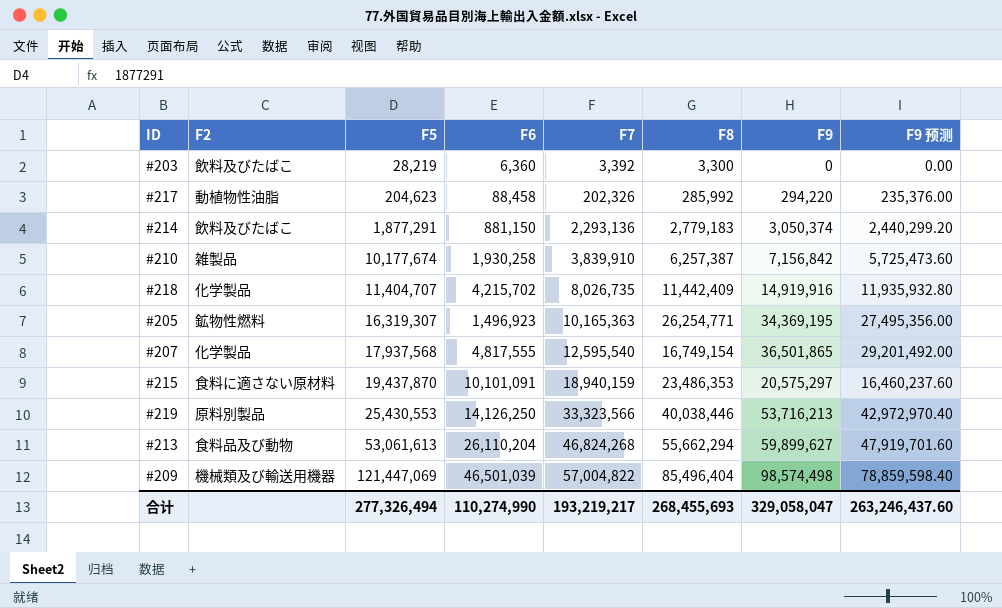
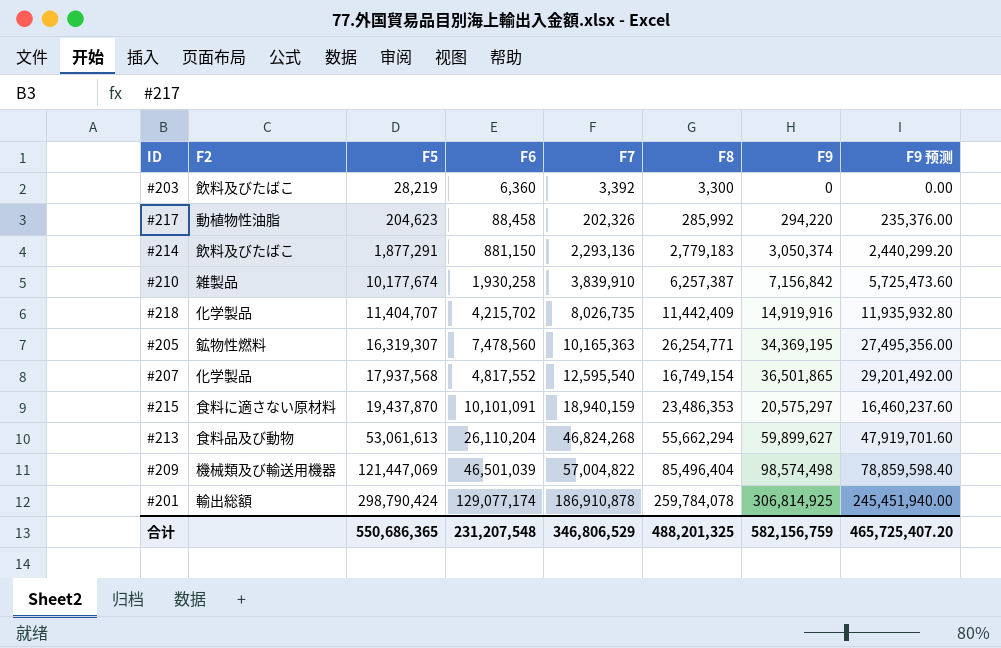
row #219: 原料別製品 | 25,430,553 | 14,126,250 | 33,323,566 | 40,038,446 | 53,716,213 | 42,972,970.40 -> none
#205 | F6: 1,496,923 -> 7,478,560
#207 | F6: 4,817,555 -> 4,817,552
row #201: none -> 輸出総額 | 298,790,424 | 129,077,174 | 186,910,878 | 259,784,078 | 306,814,925 | 245,451,940.00
合计 | F5: 277,326,494 -> 550,686,365
合计 | F6: 110,274,990 -> 231,207,548
合计 | F7: 193,219,217 -> 346,806,529
合计 | F8: 268,455,693 -> 488,201,325
合计 | F9: 329,058,047 -> 582,156,759
合计 | F9 预测: 263,246,437.60 -> 465,725,407.20

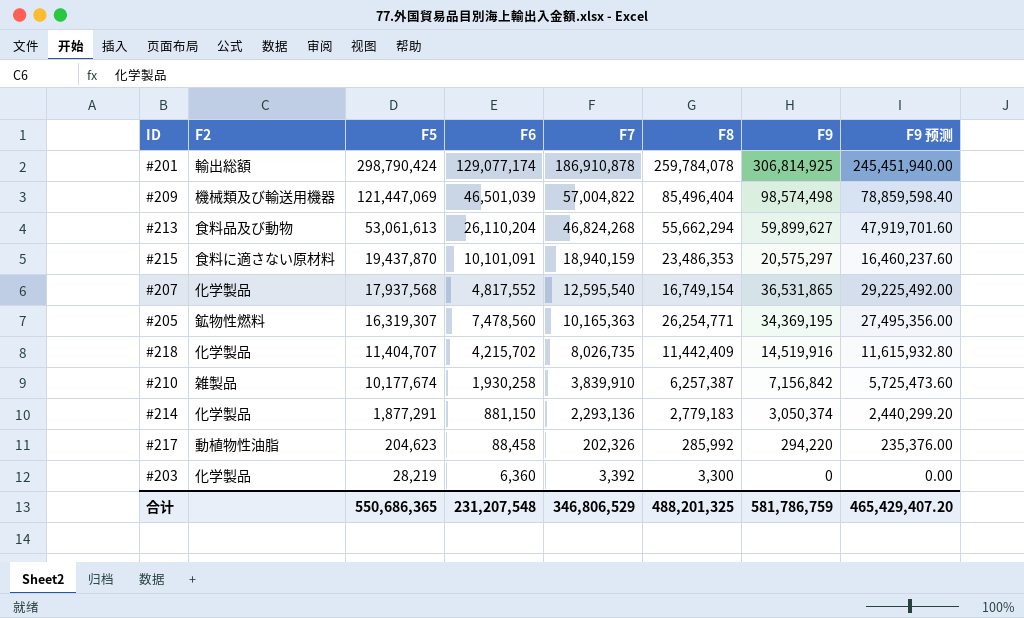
row order: F5 ascending -> F5 descending
#207 | F9: 36,501,865 -> 36,531,865
#207 | F9 预测: 29,201,492.00 -> 29,225,492.00
#218 | F9: 14,919,916 -> 14,519,916
#218 | F9 预测: 11,935,932.80 -> 11,615,932.80
#214 | F2: 飲料及びたばこ -> 化学製品
#203 | F2: 飲料及びたばこ -> 化学製品
合计 | F9: 582,156,759 -> 581,786,759
合计 | F9 预测: 465,725,407.20 -> 465,429,407.20

